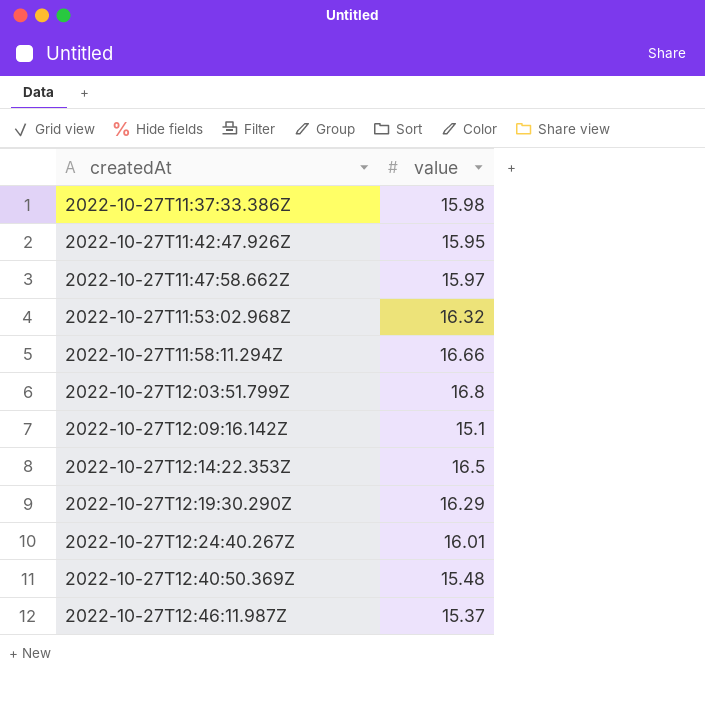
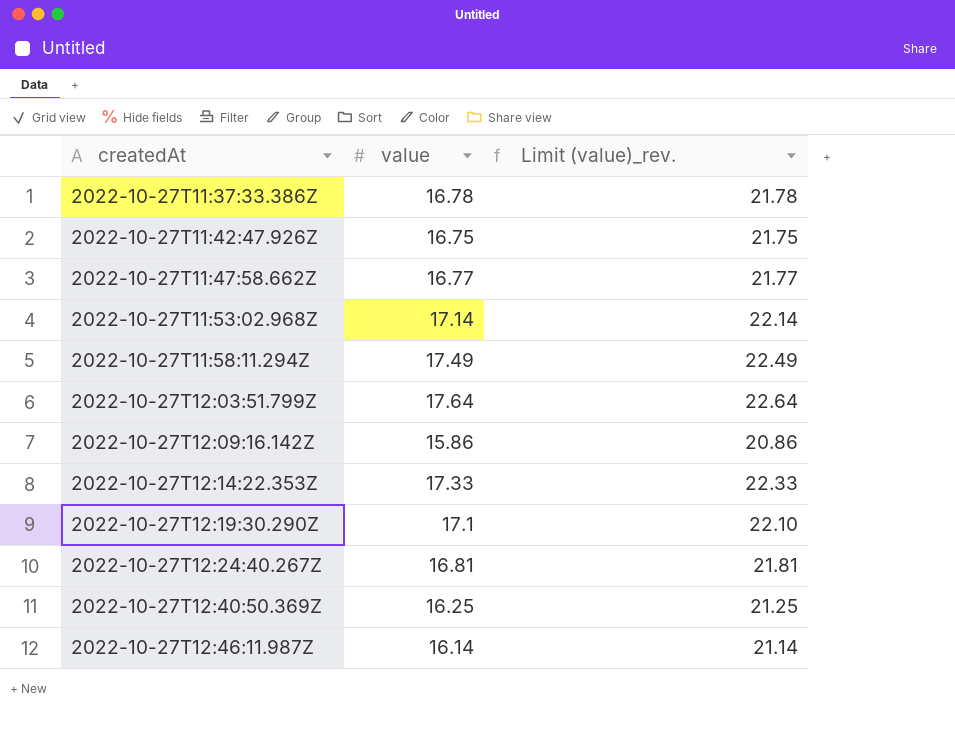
column Limit (value)_rev. | formula: none -> [value] + 5
2022-10-27T11:37:33.386Z | value: 15.98 -> 16.78
2022-10-27T11:42:47.926Z | value: 15.95 -> 16.75
2022-10-27T11:47:58.662Z | value: 15.97 -> 16.77
2022-10-27T11:53:02.968Z | value: 16.32 -> 17.14
2022-10-27T11:58:11.294Z | value: 16.66 -> 17.49
2022-10-27T12:03:51.799Z | value: 16.8 -> 17.64
2022-10-27T12:09:16.142Z | value: 15.1 -> 15.86
2022-10-27T12:14:22.353Z | value: 16.5 -> 17.33
2022-10-27T12:19:30.290Z | value: 16.29 -> 17.1
2022-10-27T12:24:40.267Z | value: 16.01 -> 16.81
2022-10-27T12:40:50.369Z | value: 15.48 -> 16.25
2022-10-27T12:46:11.987Z | value: 15.37 -> 16.14

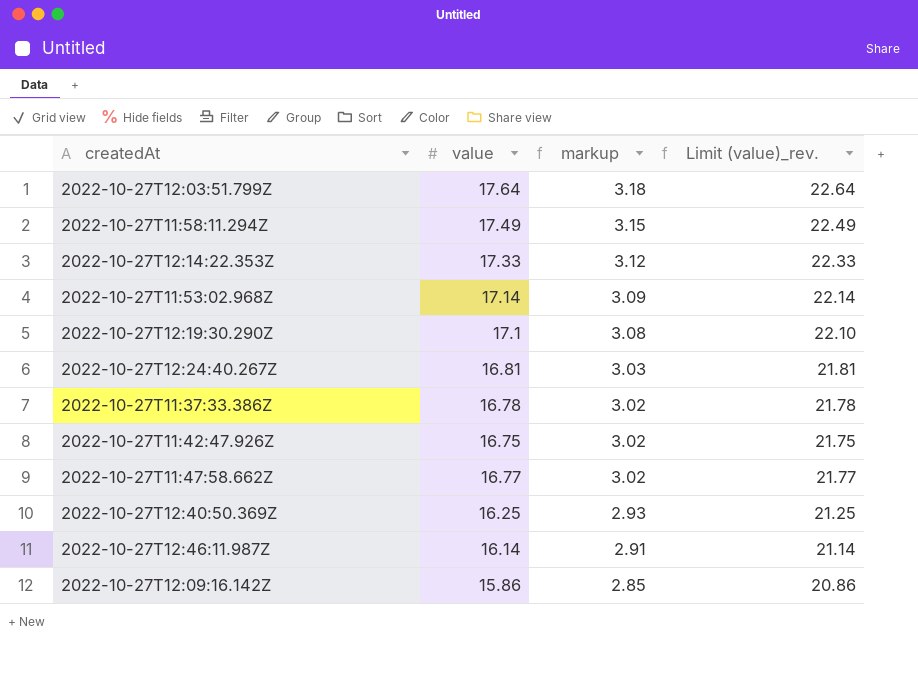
row order: createdAt ascending -> markup descending
column markup | formula: none -> [value] * 0.18

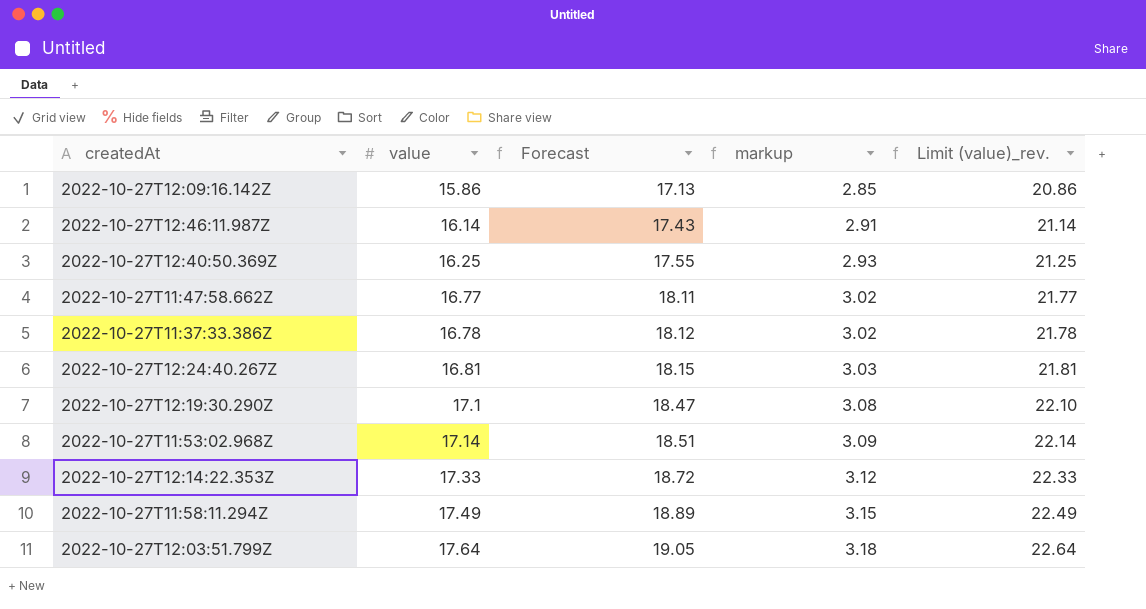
row order: markup descending -> value ascending
column Forecast | formula: none -> [value] * 1.08
row 2022-10-27T11:42:47.926Z: 16.75 | 3.02 | 21.75 -> none

